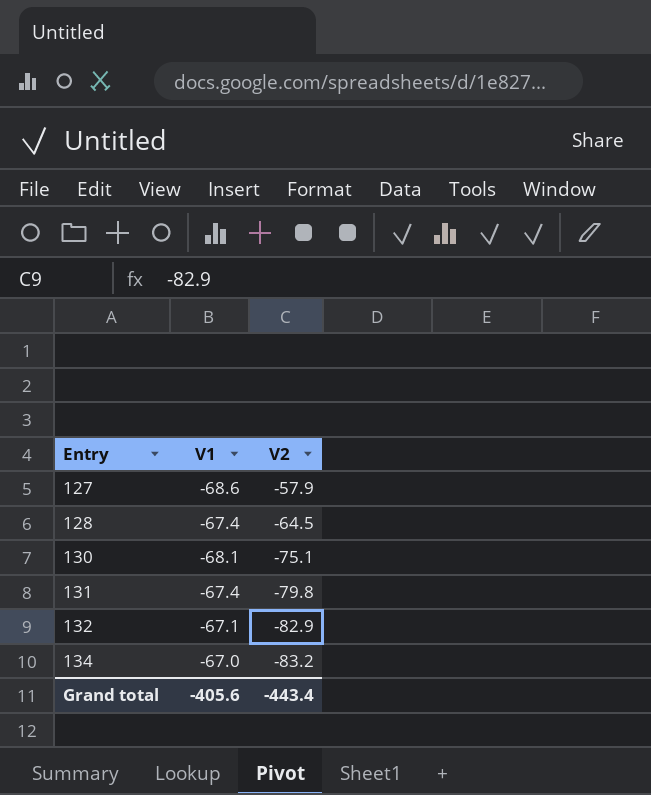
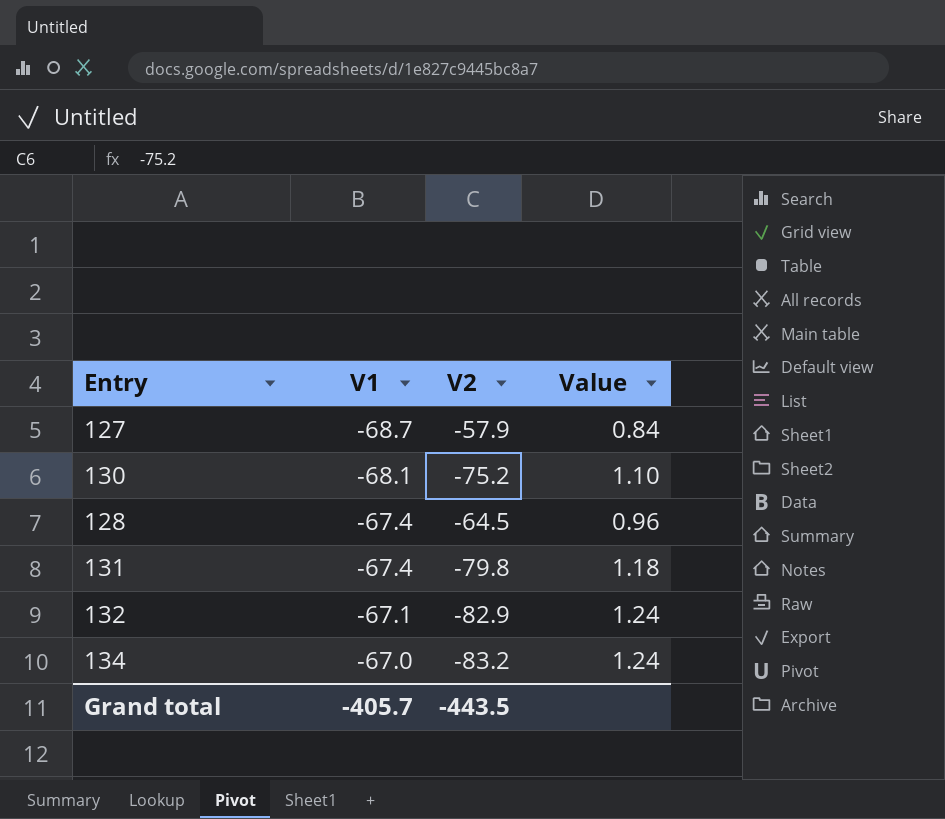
row order: Entry ascending -> V1 ascending
column Value | formula: none -> [V2] / [V1]
127 | V1: -68.6 -> -68.7
130 | V2: -75.1 -> -75.2
Grand total | V1: -405.6 -> -405.7
Grand total | V2: -443.4 -> -443.5

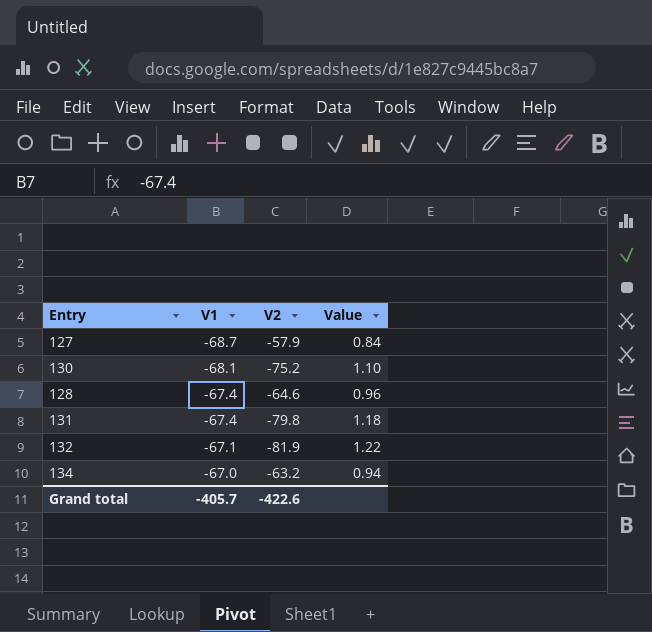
128 | V2: -64.5 -> -64.6
132 | V2: -82.9 -> -81.9
132 | Value: 1.24 -> 1.22
134 | V2: -83.2 -> -63.2
134 | Value: 1.24 -> 0.94
Grand total | V2: -443.5 -> -422.6

